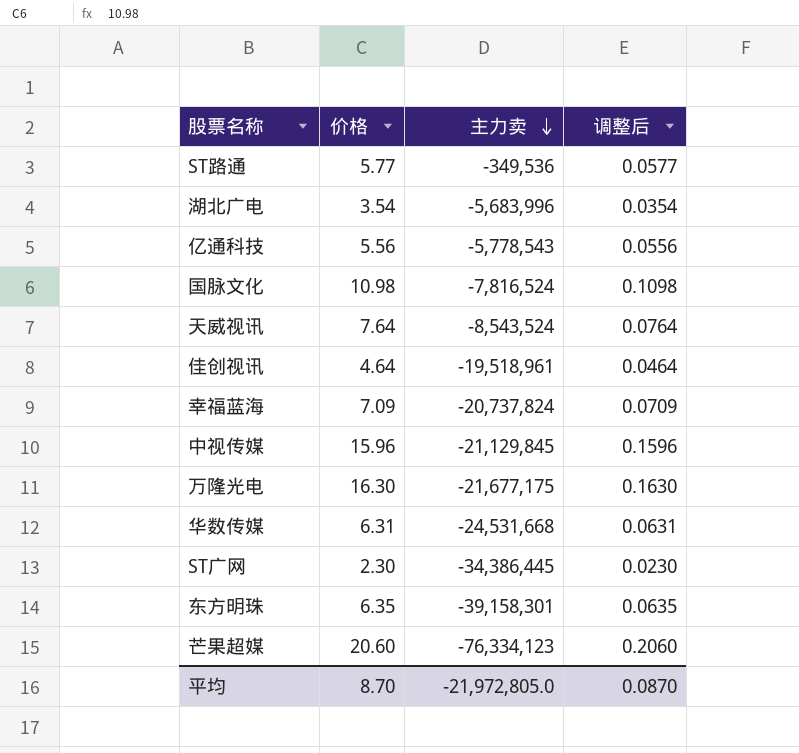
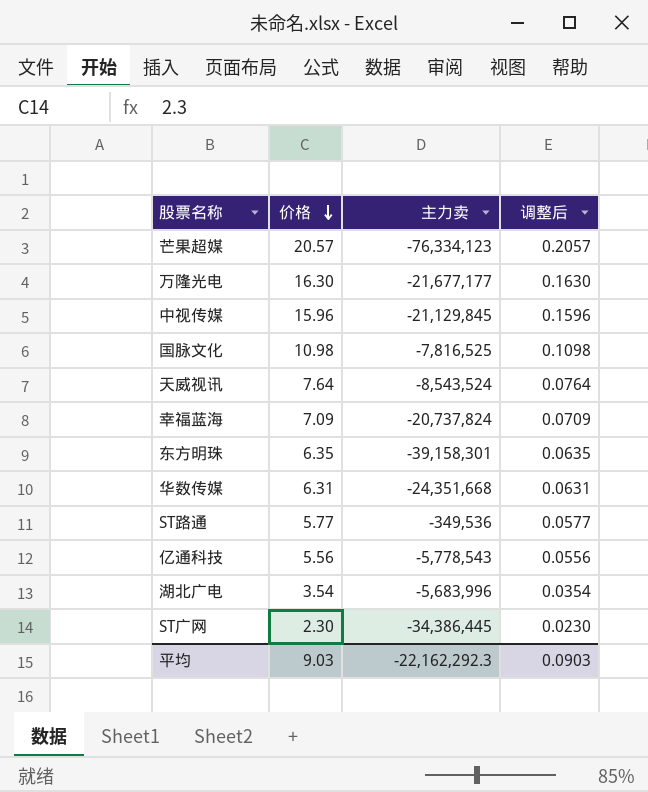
row order: 主力卖 descending -> 价格 descending
row 佳创视讯: 4.64 | -19,518,961 | 0.0464 -> none
芒果超媒 | 价格: 20.60 -> 20.57
芒果超媒 | 调整后: 0.2060 -> 0.2057
万隆光电 | 主力卖: -21,677,175 -> -21,677,177
国脉文化 | 主力卖: -7,816,524 -> -7,816,525
华数传媒 | 主力卖: -24,531,668 -> -24,351,668
平均 | 价格: 8.70 -> 9.03
平均 | 主力卖: -21,972,805.0 -> -22,162,292.3
平均 | 调整后: 0.0870 -> 0.0903

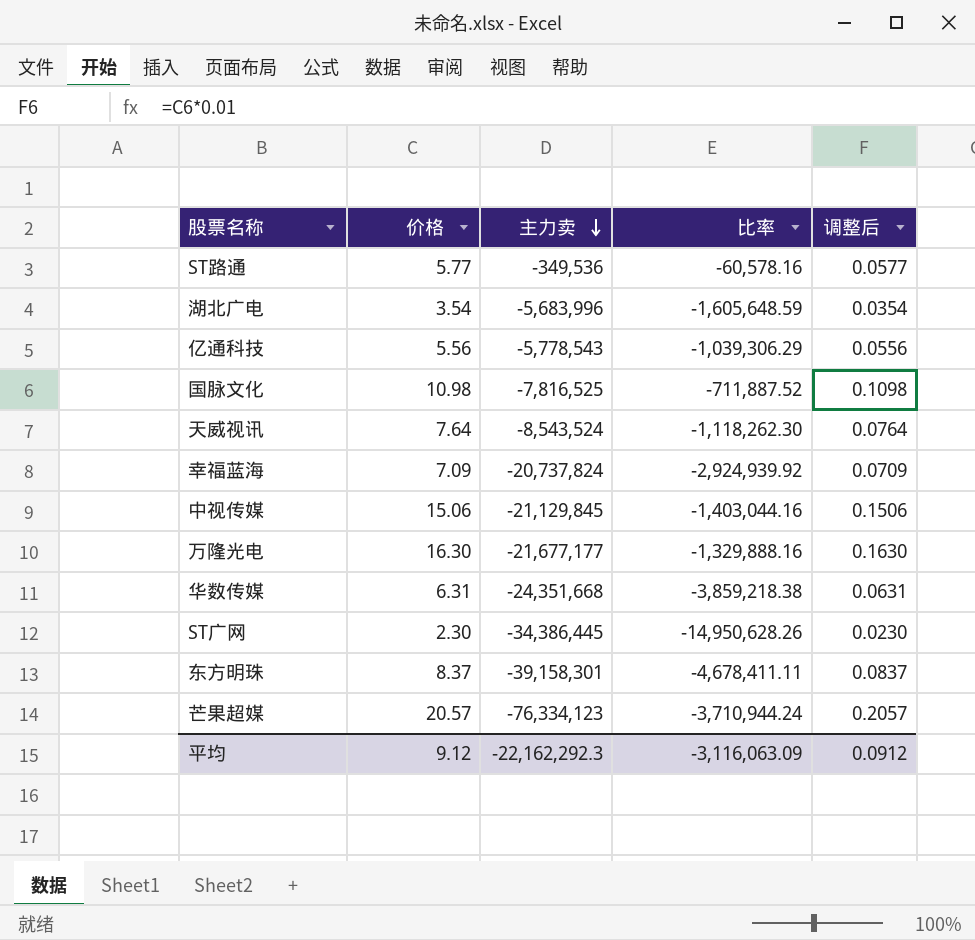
row order: 价格 descending -> 主力卖 descending
column 比率 | formula: none -> [主力卖] / [价格]
中视传媒 | 价格: 15.96 -> 15.06
中视传媒 | 调整后: 0.1596 -> 0.1506
东方明珠 | 价格: 6.35 -> 8.37
东方明珠 | 调整后: 0.0635 -> 0.0837
平均 | 价格: 9.03 -> 9.12
平均 | 调整后: 0.0903 -> 0.0912

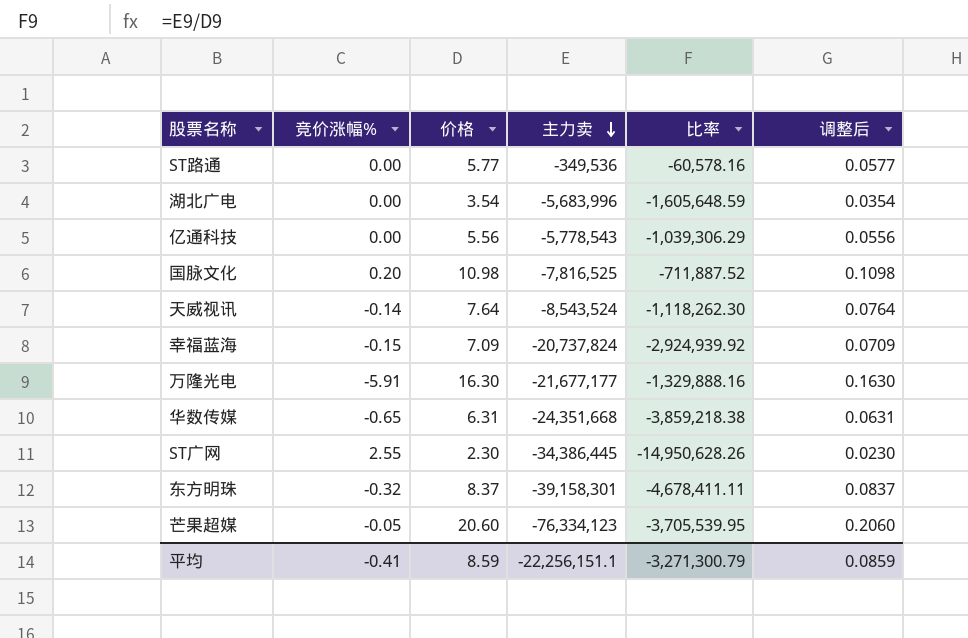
column 竞价涨幅% | position: none -> 2
row 中视传媒: 15.06 | -21,129,845 | -1,403,044.16 | 0.1506 -> none
芒果超媒 | 价格: 20.57 -> 20.60
芒果超媒 | 比率: -3,710,944.24 -> -3,705,539.95
芒果超媒 | 调整后: 0.2057 -> 0.2060
平均 | 价格: 9.12 -> 8.59
平均 | 主力卖: -22,162,292.3 -> -22,256,151.1
平均 | 比率: -3,116,063.09 -> -3,271,300.79
平均 | 调整后: 0.0912 -> 0.0859

